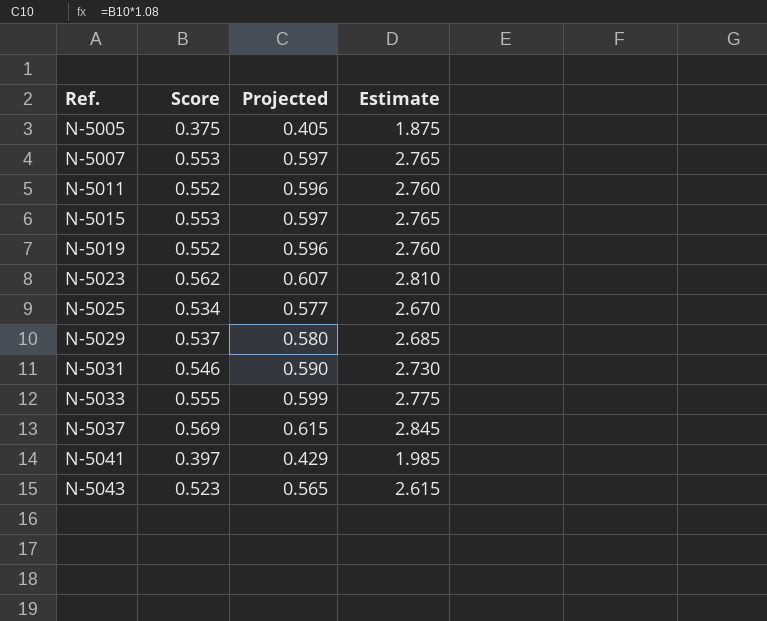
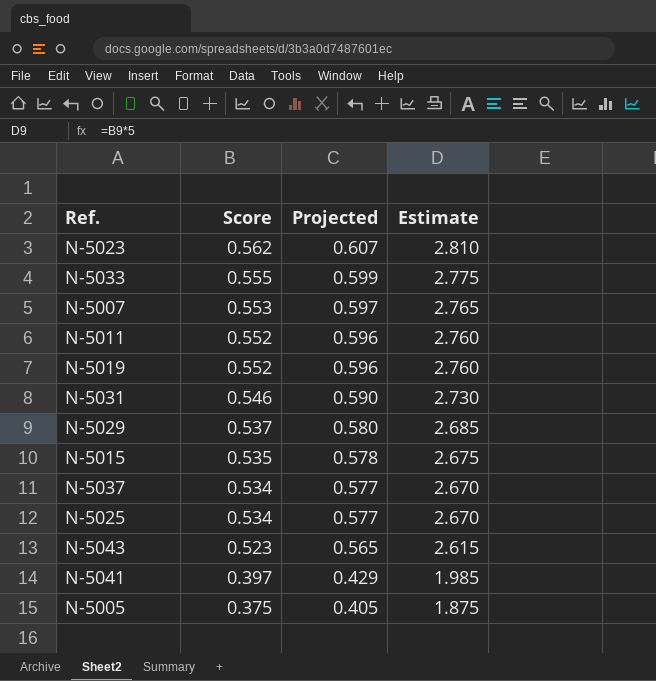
row order: Ref. ascending -> Score descending
N-5015 | Score: 0.553 -> 0.535
N-5015 | Projected: 0.597 -> 0.578
N-5015 | Estimate: 2.765 -> 2.675
N-5037 | Score: 0.569 -> 0.534
N-5037 | Projected: 0.615 -> 0.577
N-5037 | Estimate: 2.845 -> 2.670

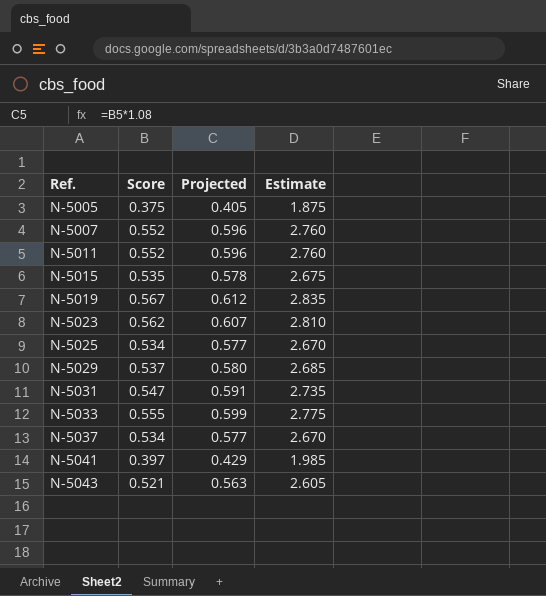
row order: Score descending -> Ref. ascending
N-5007 | Score: 0.553 -> 0.552
N-5007 | Projected: 0.597 -> 0.596
N-5007 | Estimate: 2.765 -> 2.760
N-5019 | Score: 0.552 -> 0.567
N-5019 | Projected: 0.596 -> 0.612
N-5019 | Estimate: 2.760 -> 2.835
N-5031 | Score: 0.546 -> 0.547
N-5031 | Projected: 0.590 -> 0.591
N-5031 | Estimate: 2.730 -> 2.735
N-5043 | Score: 0.523 -> 0.521
N-5043 | Projected: 0.565 -> 0.563
N-5043 | Estimate: 2.615 -> 2.605

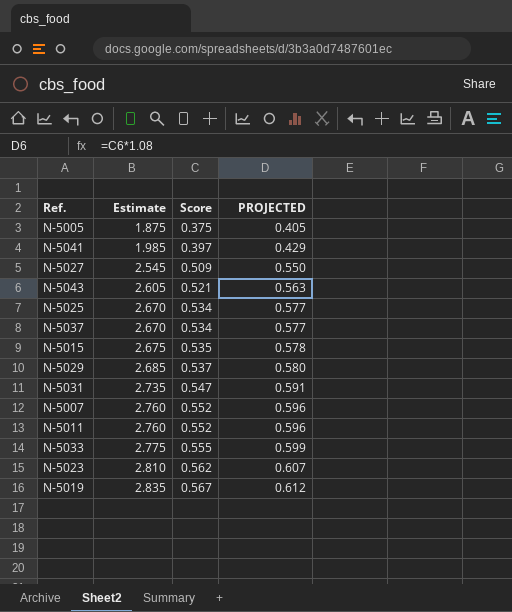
row order: Ref. ascending -> Estimate ascending
column Estimate | position: 4 -> 2
column name: Projected -> PROJECTED
row N-5027: none -> 2.545 | 0.509 | 0.550

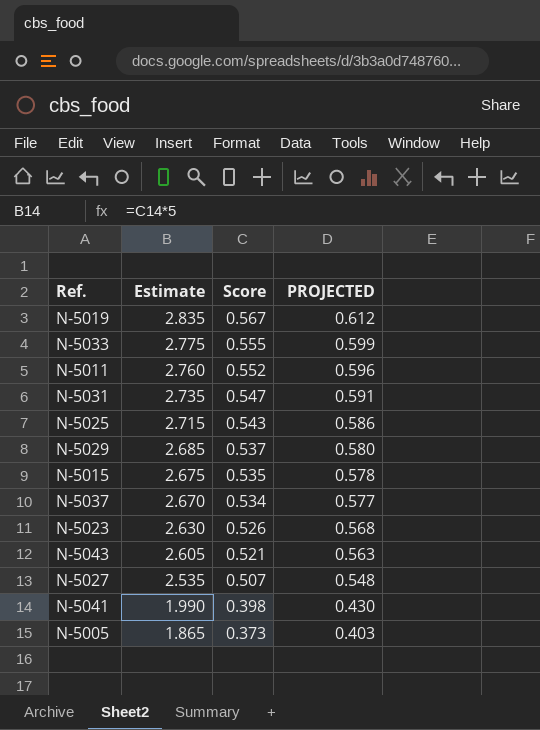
row order: Estimate ascending -> Estimate descending
row N-5007: 2.760 | 0.552 | 0.596 -> none
N-5025 | Estimate: 2.670 -> 2.715
N-5025 | Score: 0.534 -> 0.543
N-5025 | PROJECTED: 0.577 -> 0.586
N-5023 | Estimate: 2.810 -> 2.630
N-5023 | Score: 0.562 -> 0.526
N-5023 | PROJECTED: 0.607 -> 0.568
N-5027 | Estimate: 2.545 -> 2.535
N-5027 | Score: 0.509 -> 0.507
N-5027 | PROJECTED: 0.550 -> 0.548
N-5041 | Estimate: 1.985 -> 1.990
N-5041 | Score: 0.397 -> 0.398
N-5041 | PROJECTED: 0.429 -> 0.430
N-5005 | Estimate: 1.875 -> 1.865
N-5005 | Score: 0.375 -> 0.373
N-5005 | PROJECTED: 0.405 -> 0.403

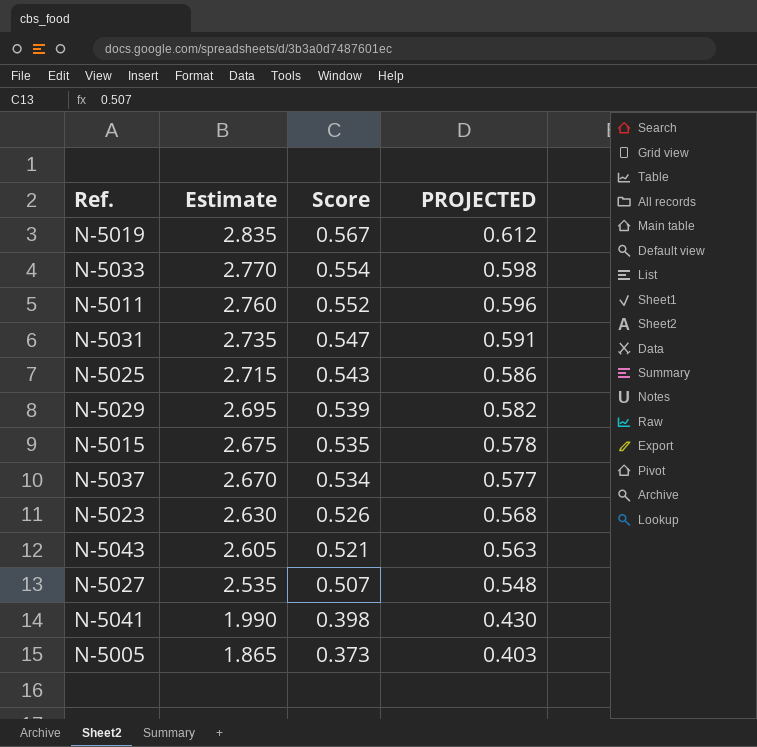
N-5033 | Estimate: 2.775 -> 2.770
N-5033 | Score: 0.555 -> 0.554
N-5033 | PROJECTED: 0.599 -> 0.598
N-5029 | Estimate: 2.685 -> 2.695
N-5029 | Score: 0.537 -> 0.539
N-5029 | PROJECTED: 0.580 -> 0.582

